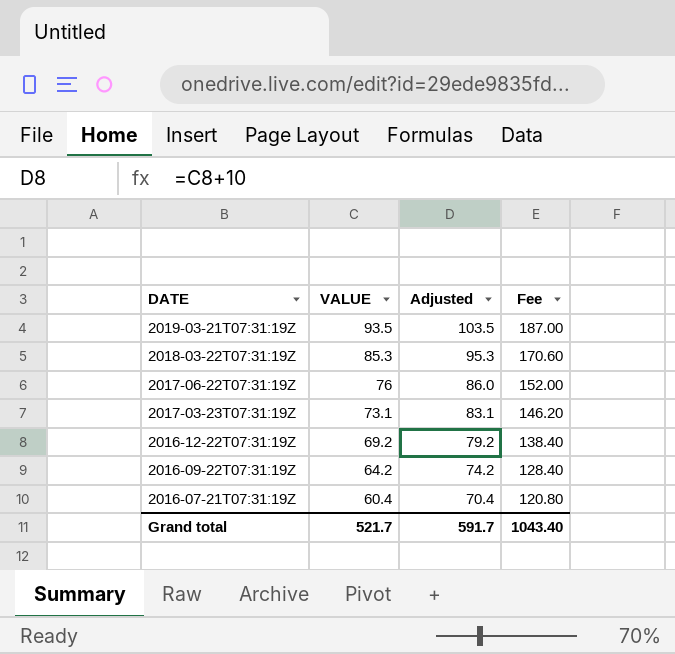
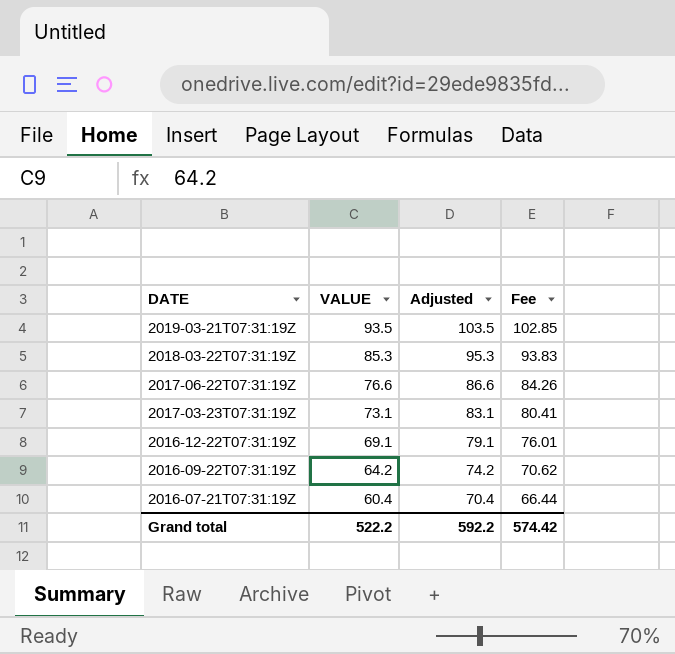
column Fee | formula: [VALUE] * 2 -> [VALUE] * 1.1
2017-06-22T07:31:19Z | VALUE: 76 -> 76.6
2017-06-22T07:31:19Z | Adjusted: 86.0 -> 86.6
2016-12-22T07:31:19Z | VALUE: 69.2 -> 69.1
2016-12-22T07:31:19Z | Adjusted: 79.2 -> 79.1
Grand total | VALUE: 521.7 -> 522.2
Grand total | Adjusted: 591.7 -> 592.2
Grand total | Fee: 1043.40 -> 574.42

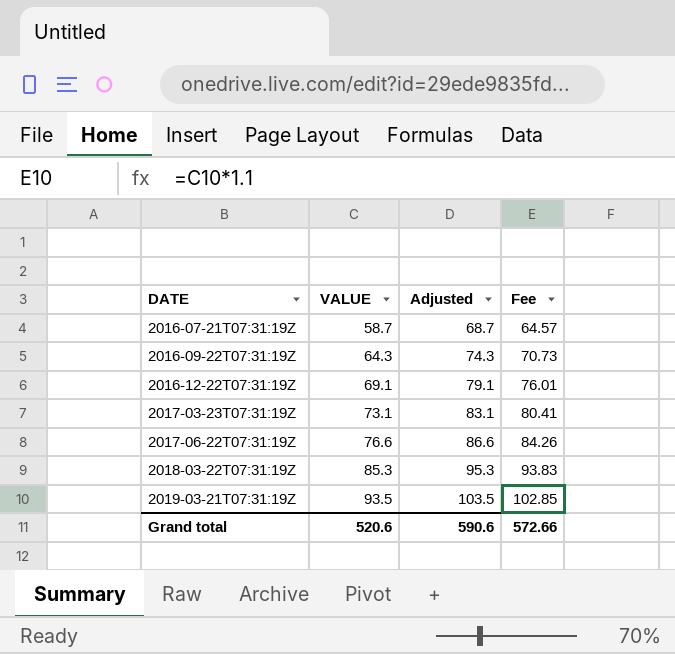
row order: DATE descending -> DATE ascending
2016-07-21T07:31:19Z | VALUE: 60.4 -> 58.7
2016-07-21T07:31:19Z | Adjusted: 70.4 -> 68.7
2016-07-21T07:31:19Z | Fee: 66.44 -> 64.57
2016-09-22T07:31:19Z | VALUE: 64.2 -> 64.3
2016-09-22T07:31:19Z | Adjusted: 74.2 -> 74.3
2016-09-22T07:31:19Z | Fee: 70.62 -> 70.73
Grand total | VALUE: 522.2 -> 520.6
Grand total | Adjusted: 592.2 -> 590.6
Grand total | Fee: 574.42 -> 572.66

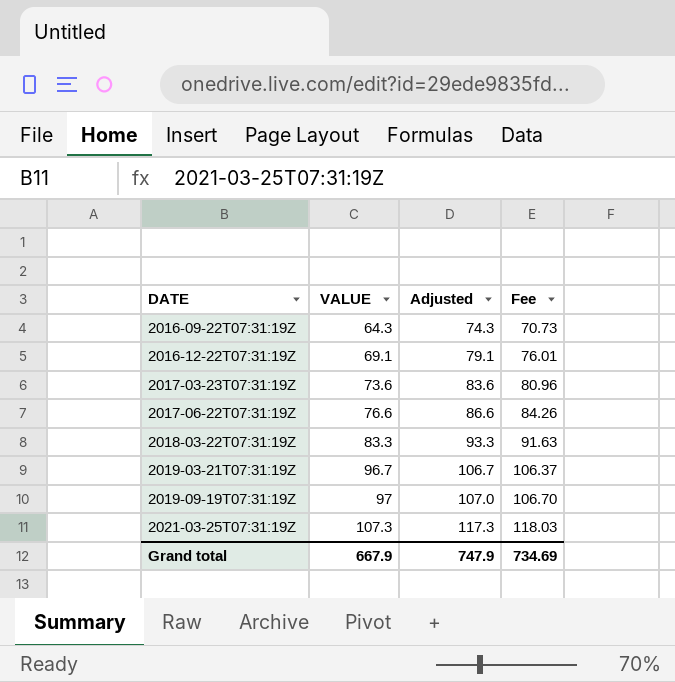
row 2016-07-21T07:31:19Z: 58.7 | 68.7 | 64.57 -> none
2017-03-23T07:31:19Z | VALUE: 73.1 -> 73.6
2017-03-23T07:31:19Z | Adjusted: 83.1 -> 83.6
2017-03-23T07:31:19Z | Fee: 80.41 -> 80.96
2018-03-22T07:31:19Z | VALUE: 85.3 -> 83.3
2018-03-22T07:31:19Z | Adjusted: 95.3 -> 93.3
2018-03-22T07:31:19Z | Fee: 93.83 -> 91.63
2019-03-21T07:31:19Z | VALUE: 93.5 -> 96.7
2019-03-21T07:31:19Z | Adjusted: 103.5 -> 106.7
2019-03-21T07:31:19Z | Fee: 102.85 -> 106.37
row 2019-09-19T07:31:19Z: none -> 97 | 107.0 | 106.70
row 2021-03-25T07:31:19Z: none -> 107.3 | 117.3 | 118.03
Grand total | VALUE: 520.6 -> 667.9
Grand total | Adjusted: 590.6 -> 747.9
Grand total | Fee: 572.66 -> 734.69

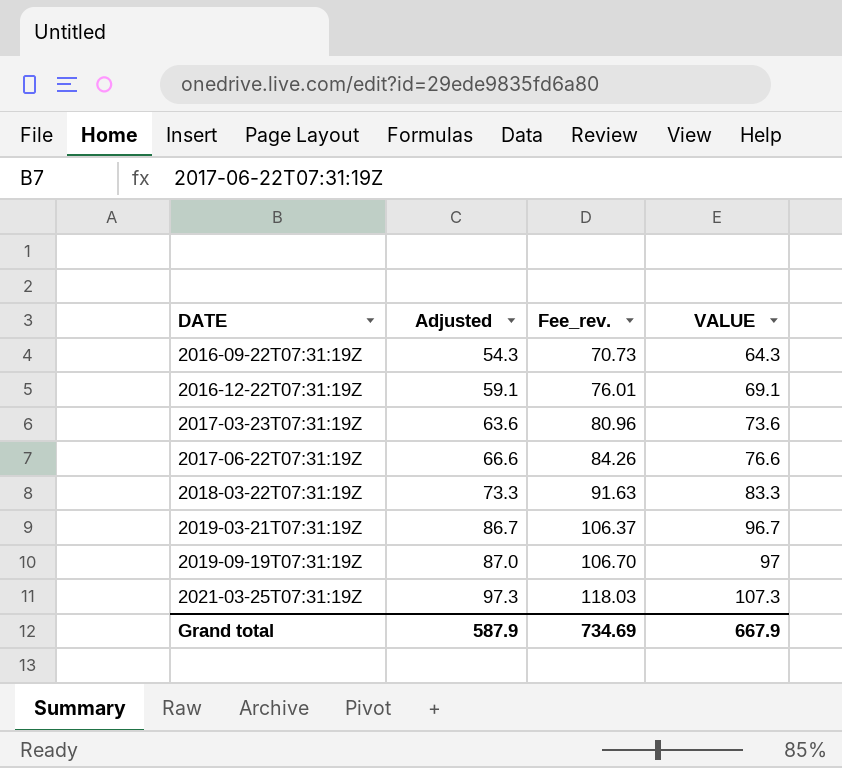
column Adjusted | formula: [VALUE] + 10 -> [VALUE] - 10
column name: Fee -> Fee_rev.
column VALUE | position: 2 -> 4
Grand total | Adjusted: 747.9 -> 587.9

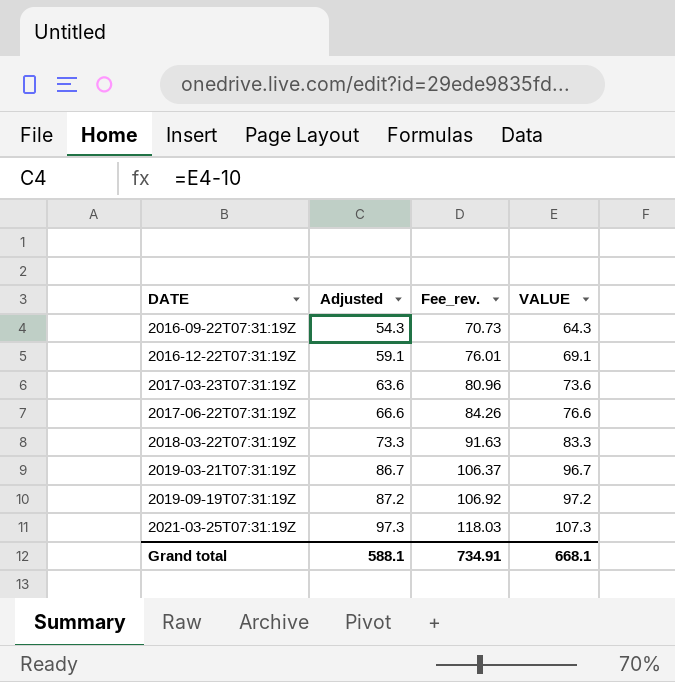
2019-09-19T07:31:19Z | Adjusted: 87.0 -> 87.2
2019-09-19T07:31:19Z | Fee_rev.: 106.70 -> 106.92
2019-09-19T07:31:19Z | VALUE: 97 -> 97.2
Grand total | Adjusted: 587.9 -> 588.1
Grand total | Fee_rev.: 734.69 -> 734.91
Grand total | VALUE: 667.9 -> 668.1

